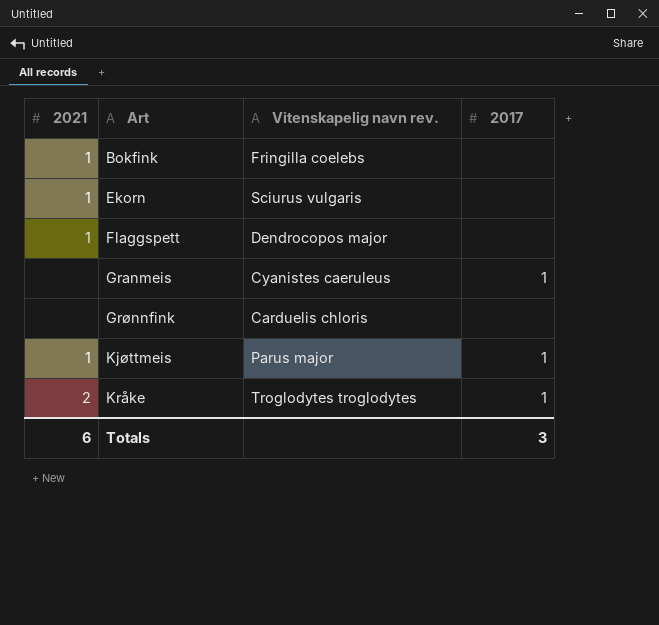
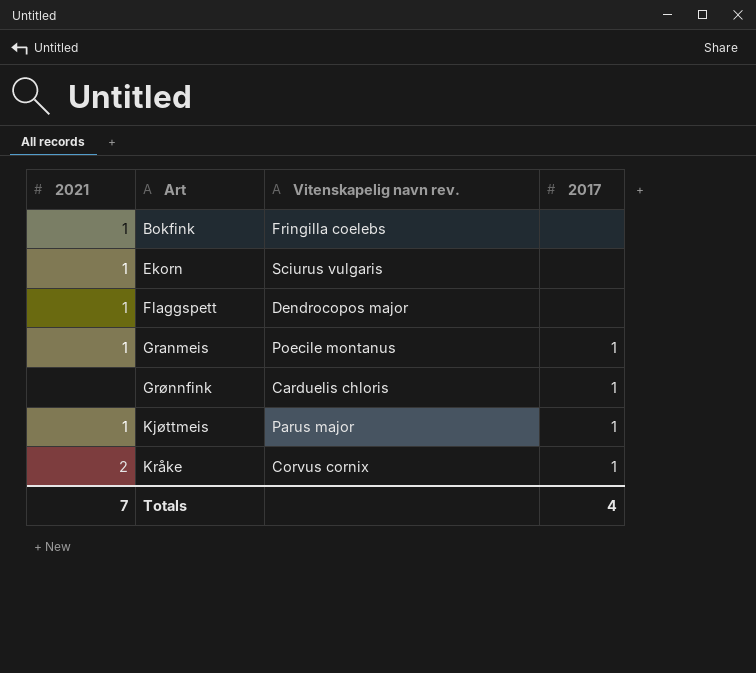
Granmeis | 2021: none -> 1
Granmeis | Vitenskapelig navn rev.: Cyanistes caeruleus -> Poecile montanus
Grønnfink | 2017: none -> 1
Kråke | Vitenskapelig navn rev.: Troglodytes troglodytes -> Corvus cornix
Totals | 2021: 6 -> 7
Totals | 2017: 3 -> 4

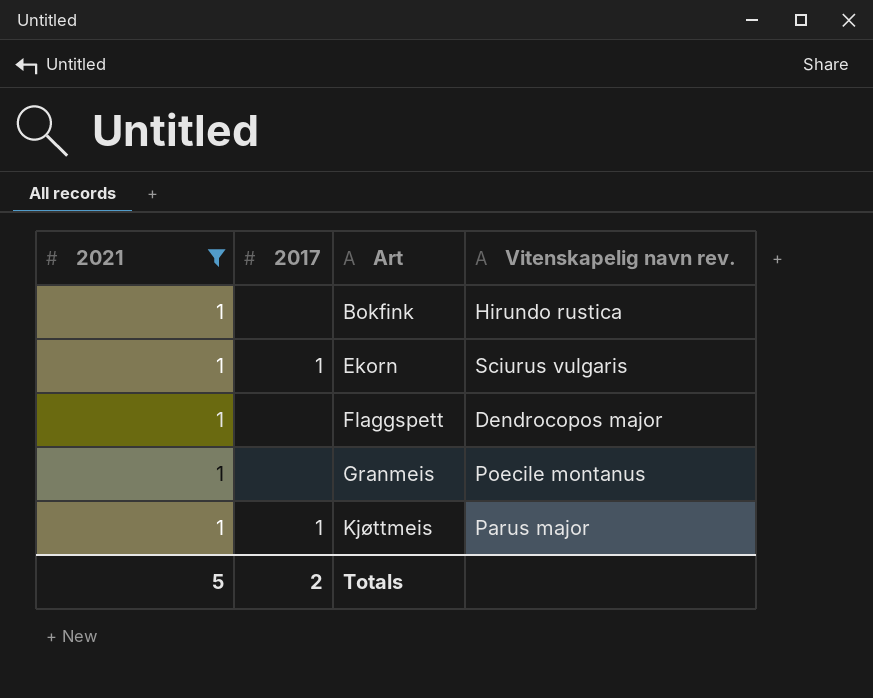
filter: none -> 2021 = 1
column 2017 | position: 4 -> 2
Bokfink | Vitenskapelig navn rev.: Fringilla coelebs -> Hirundo rustica
Ekorn | 2017: none -> 1
Granmeis | 2017: 1 -> none
Totals | 2021: 7 -> 5
Totals | 2017: 4 -> 2

